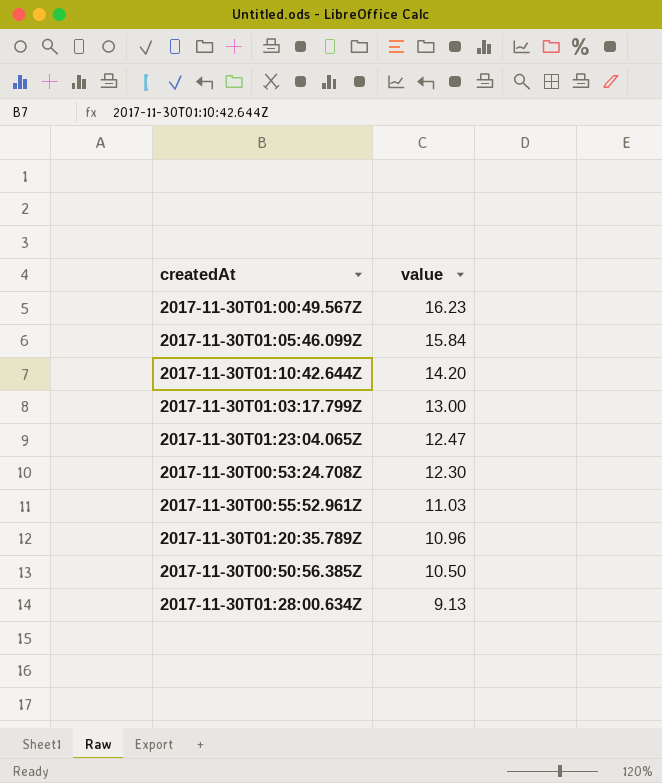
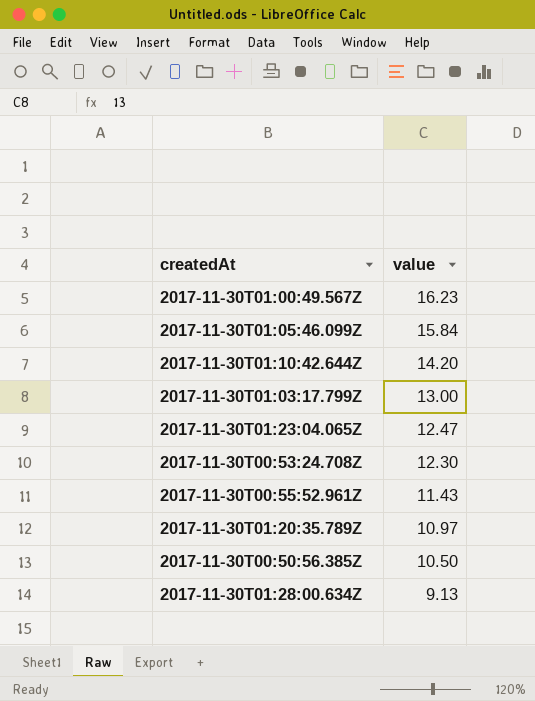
2017-11-30T00:55:52.961Z | value: 11.03 -> 11.43
2017-11-30T01:20:35.789Z | value: 10.96 -> 10.97

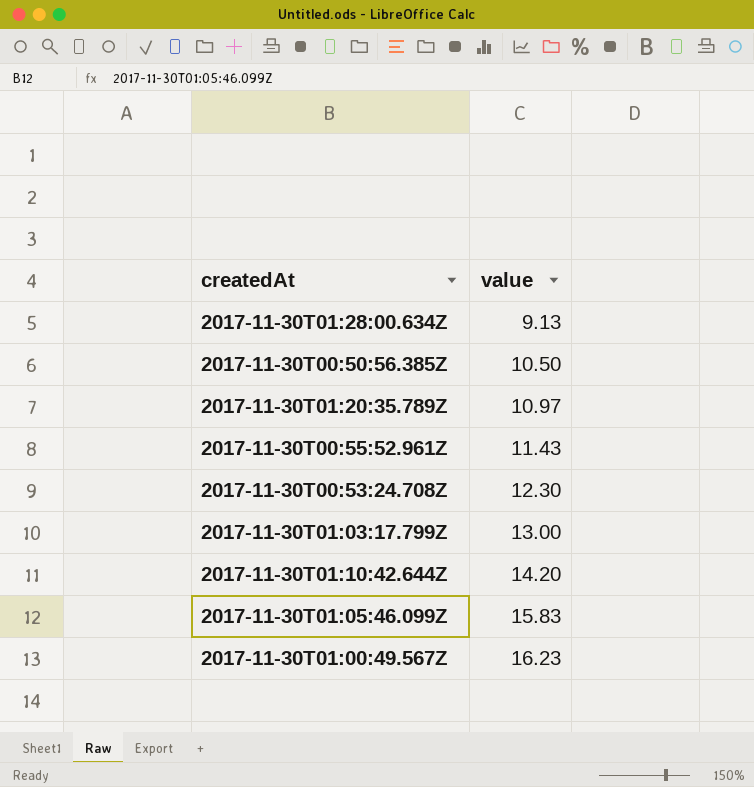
row order: value descending -> value ascending
row 2017-11-30T01:23:04.065Z: 12.47 -> none
2017-11-30T01:05:46.099Z | value: 15.84 -> 15.83

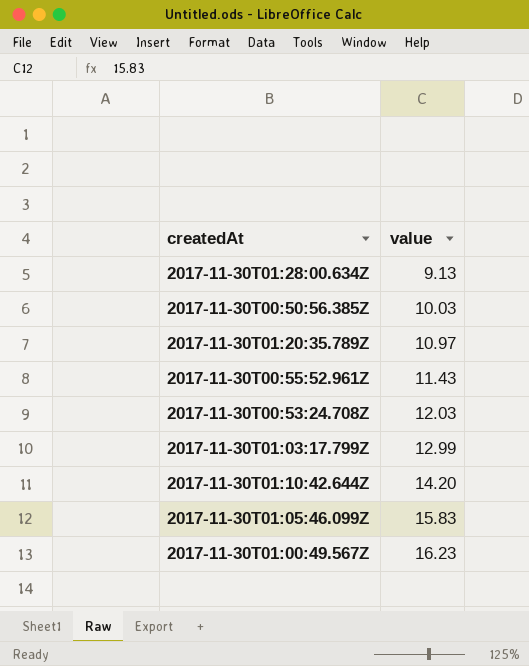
2017-11-30T00:50:56.385Z | value: 10.50 -> 10.03
2017-11-30T00:53:24.708Z | value: 12.30 -> 12.03
2017-11-30T01:03:17.799Z | value: 13.00 -> 12.99

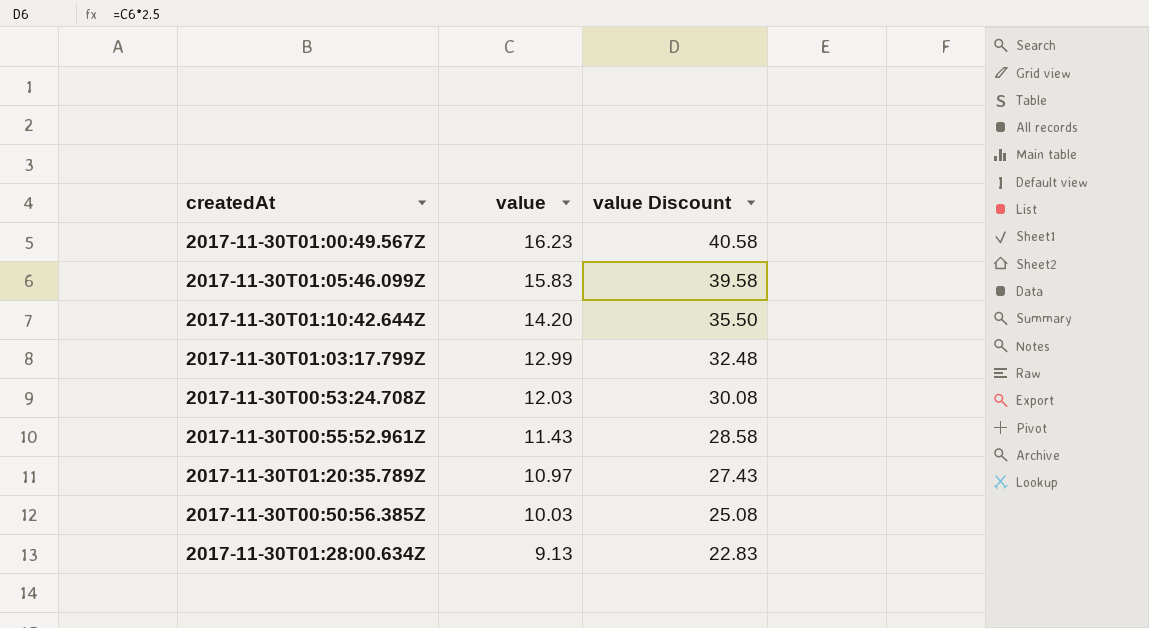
row order: value ascending -> value descending
column value Discount | formula: none -> [value] * 2.5

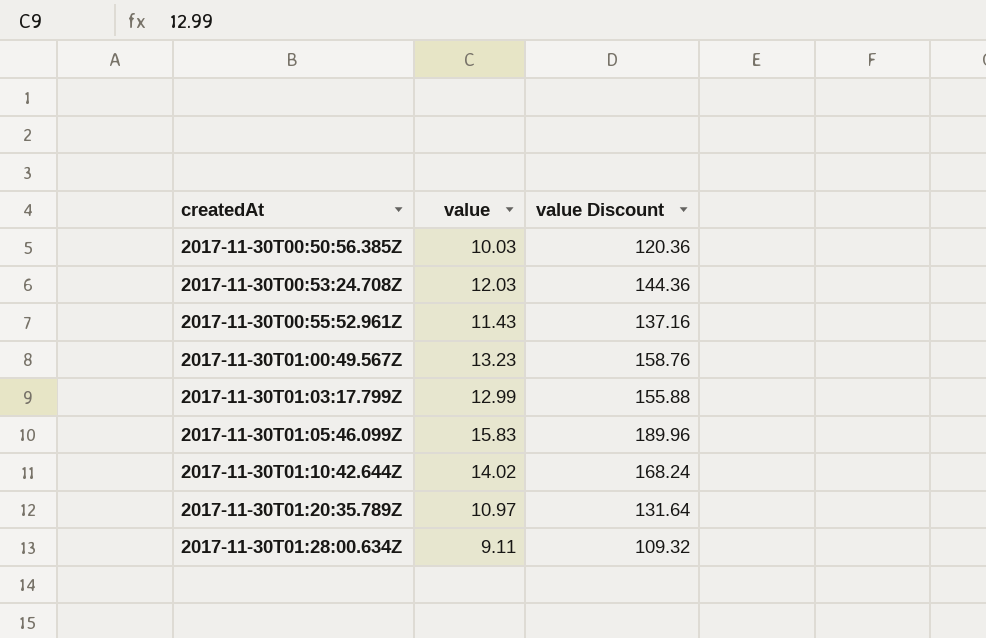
row order: value descending -> createdAt ascending
column value Discount | formula: [value] * 2.5 -> [value] * 12
2017-11-30T01:00:49.567Z | value: 16.23 -> 13.23
2017-11-30T01:10:42.644Z | value: 14.20 -> 14.02
2017-11-30T01:28:00.634Z | value: 9.13 -> 9.11

